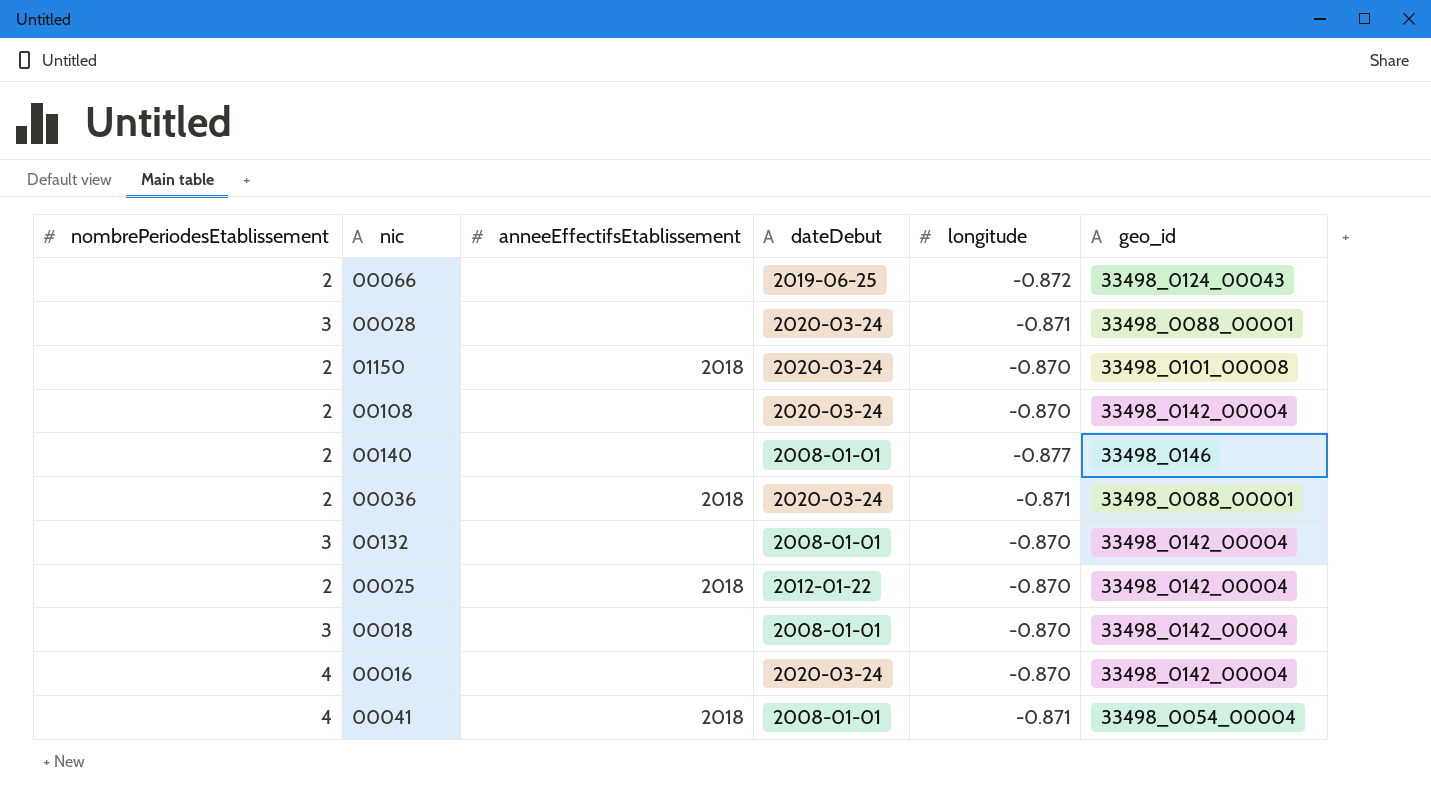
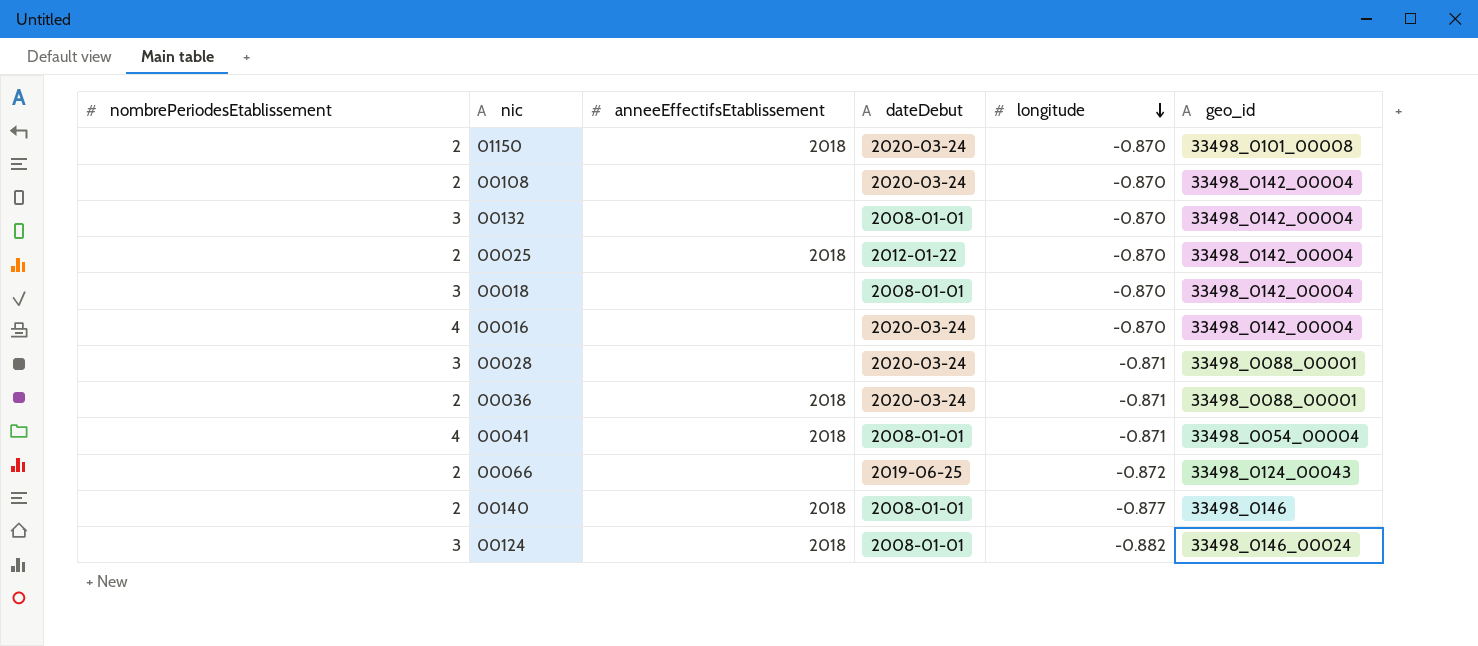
row order: none -> longitude descending
00140 | anneeEffectifsEtablissement: none -> 2018
row 00124: none -> 3 | 2018 | 2008-01-01 | -0.882 | 33498_0146_00024

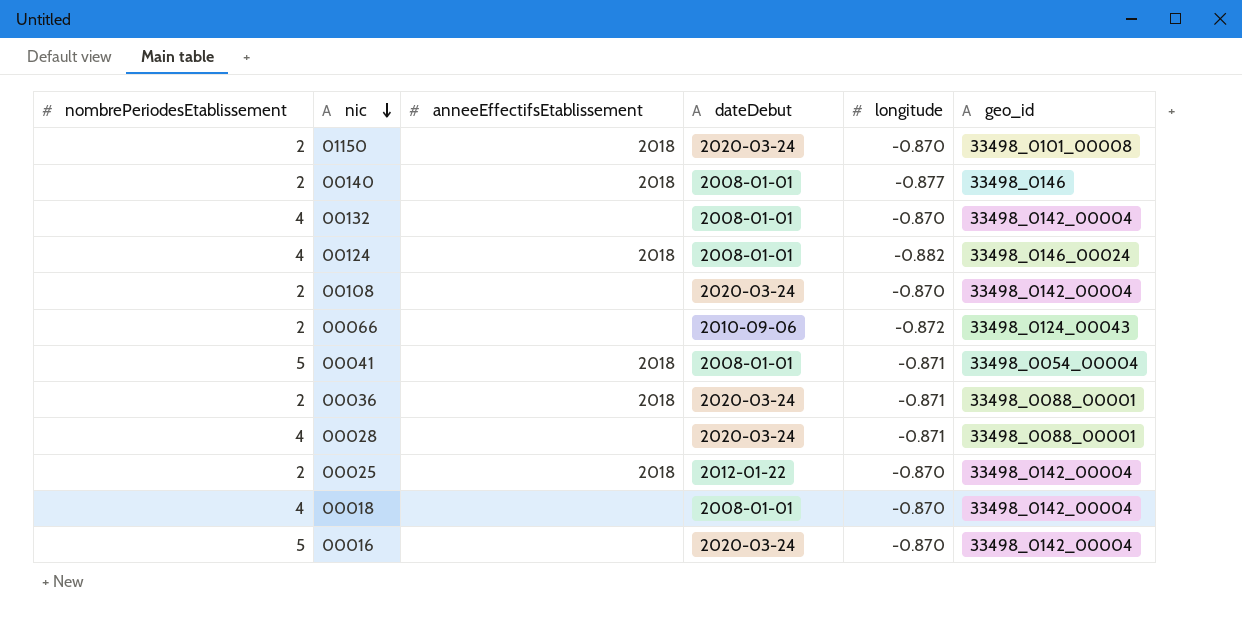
row order: longitude descending -> nic descending
00132 | nombrePeriodesEtablissement: 3 -> 4
00124 | nombrePeriodesEtablissement: 3 -> 4
00066 | dateDebut: 2019-06-25 -> 2010-09-06
00041 | nombrePeriodesEtablissement: 4 -> 5
00028 | nombrePeriodesEtablissement: 3 -> 4
00018 | nombrePeriodesEtablissement: 3 -> 4
00016 | nombrePeriodesEtablissement: 4 -> 5

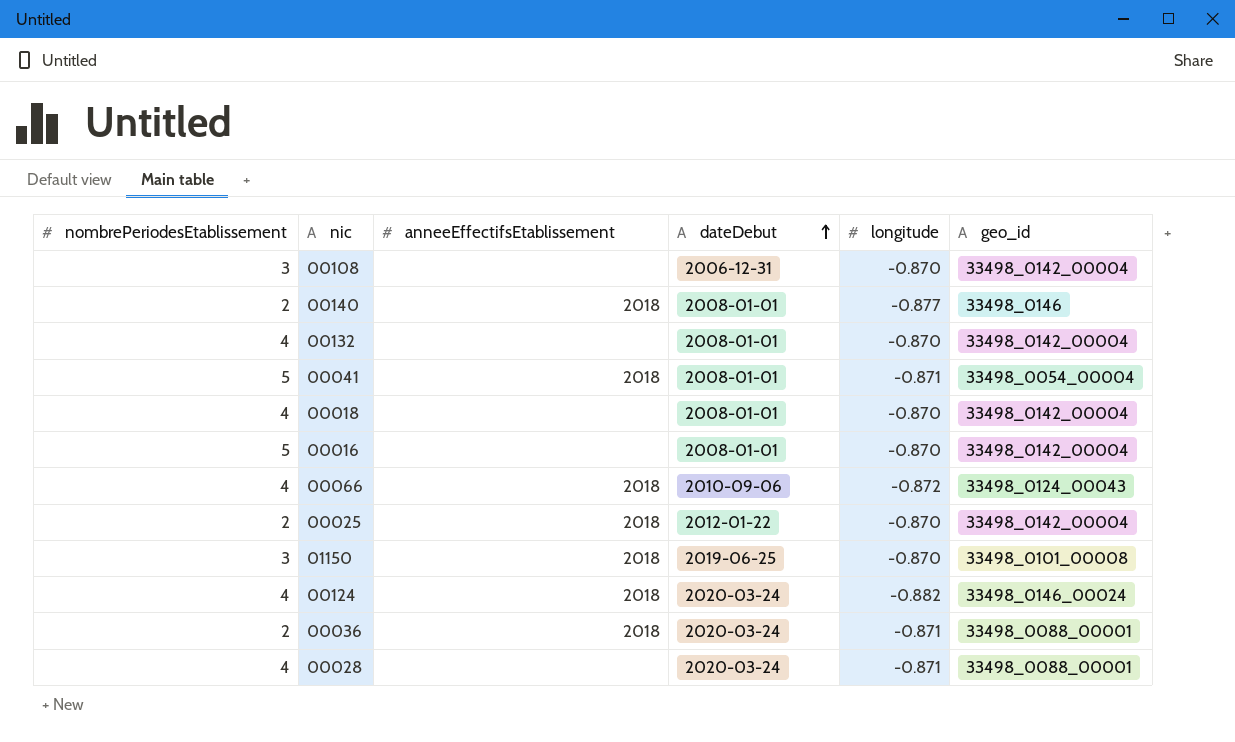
row order: nic descending -> dateDebut ascending
00108 | nombrePeriodesEtablissement: 2 -> 3
00108 | dateDebut: 2020-03-24 -> 2006-12-31
00016 | dateDebut: 2020-03-24 -> 2008-01-01
00066 | nombrePeriodesEtablissement: 2 -> 4
00066 | anneeEffectifsEtablissement: none -> 2018
01150 | nombrePeriodesEtablissement: 2 -> 3
01150 | dateDebut: 2020-03-24 -> 2019-06-25
00124 | dateDebut: 2008-01-01 -> 2020-03-24

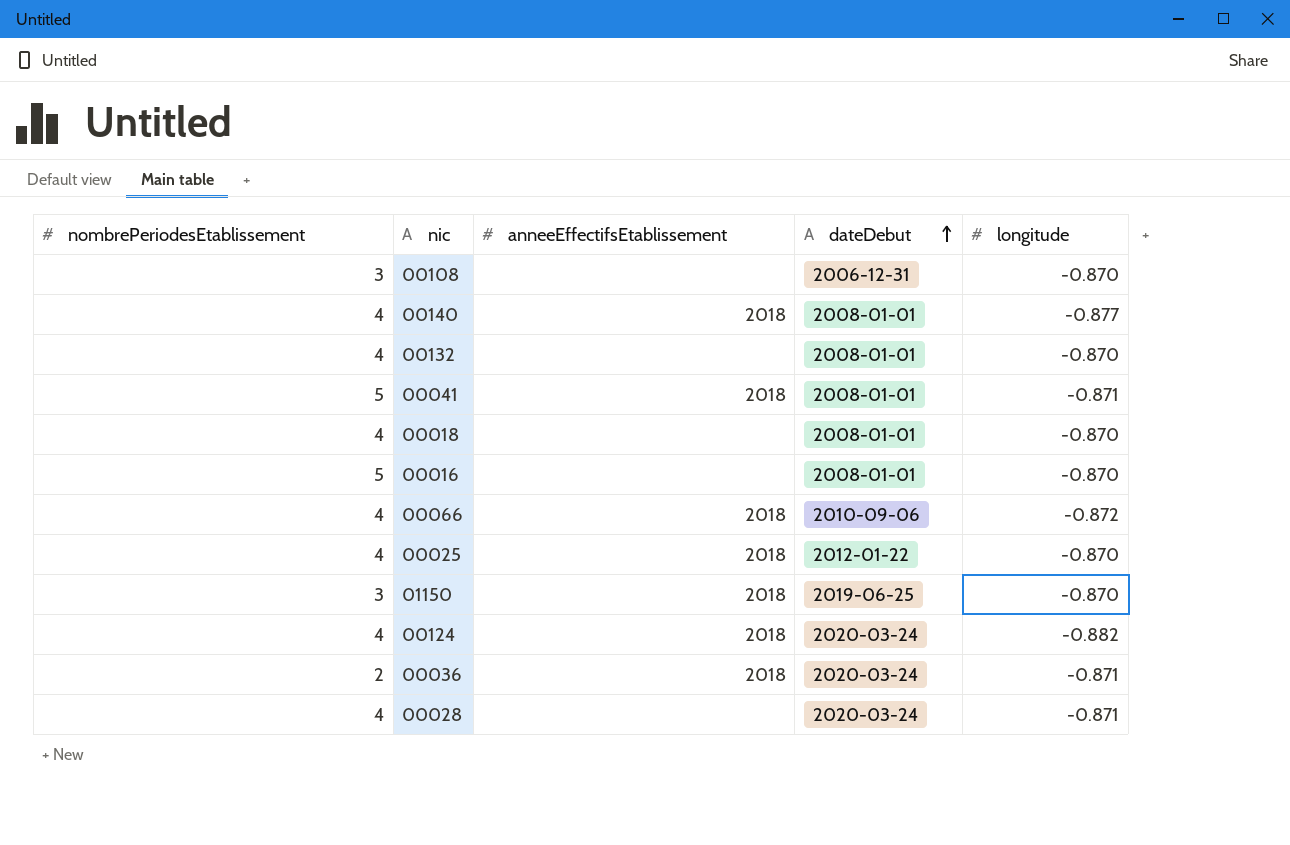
column geo_id | position: 6 -> none
00140 | nombrePeriodesEtablissement: 2 -> 4
00025 | nombrePeriodesEtablissement: 2 -> 4

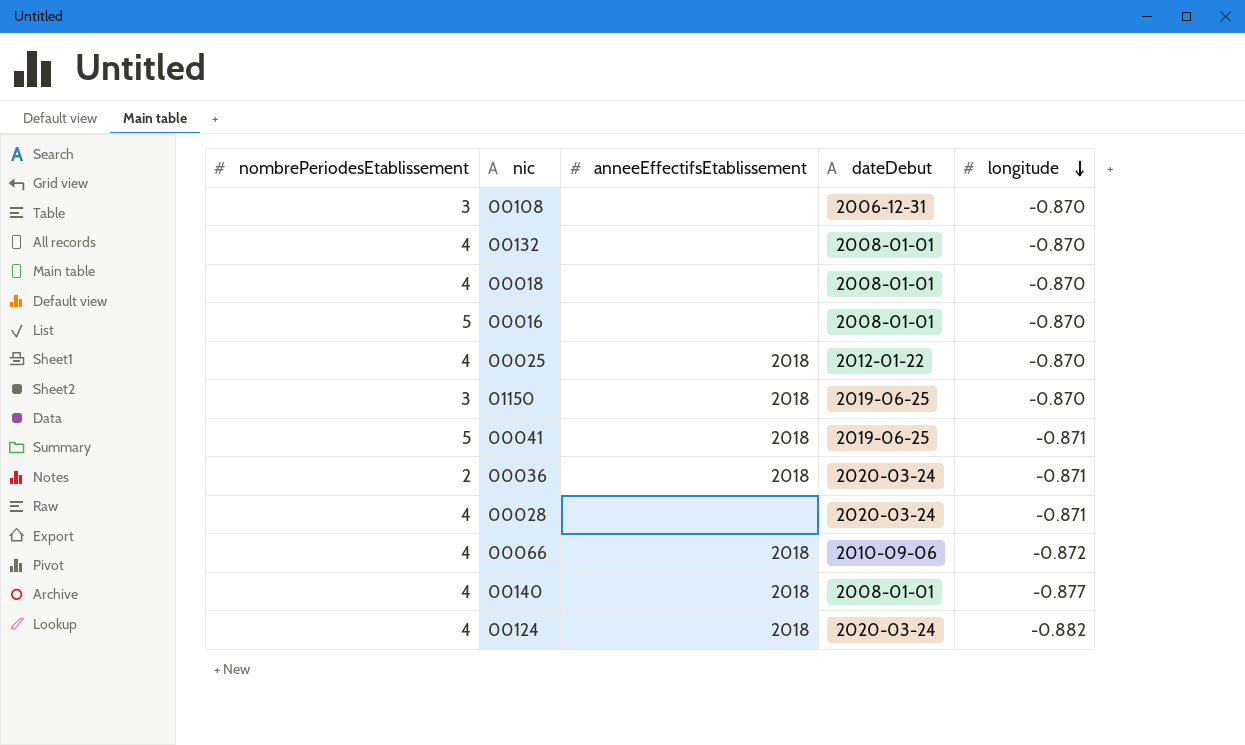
row order: dateDebut ascending -> longitude descending
00041 | dateDebut: 2008-01-01 -> 2019-06-25

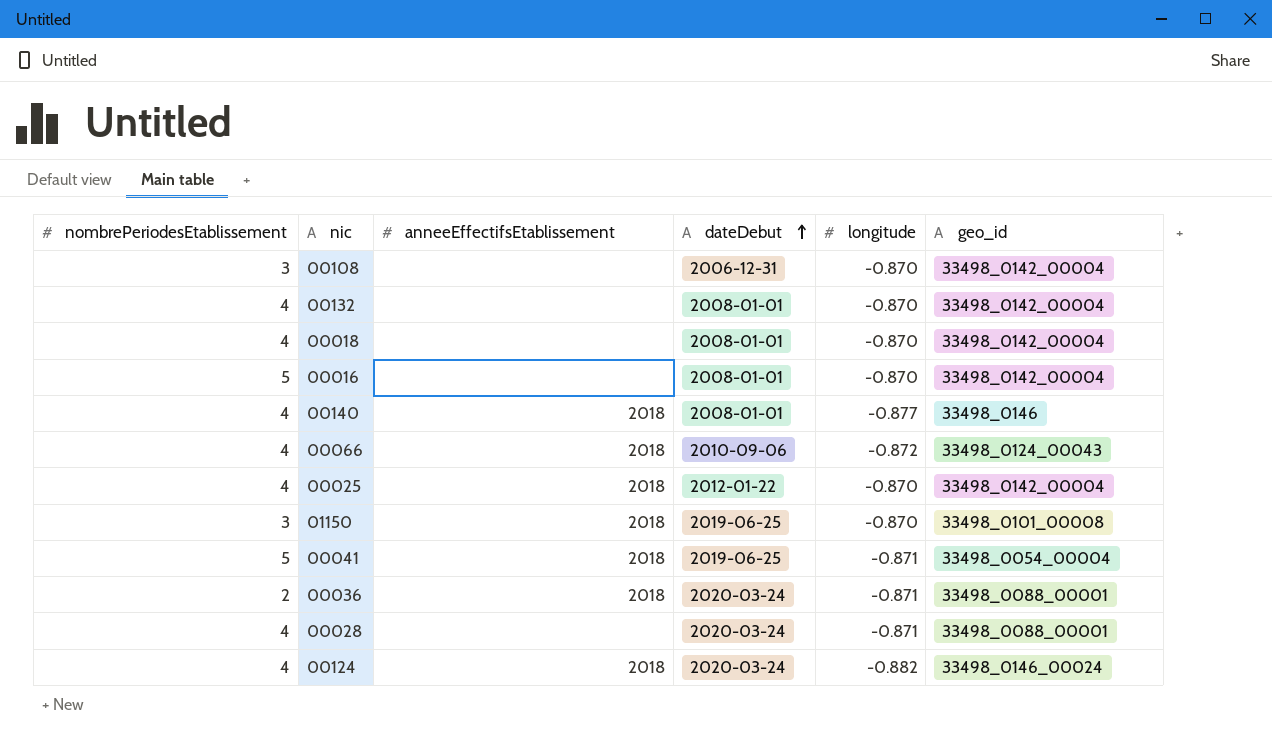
row order: longitude descending -> dateDebut ascending
column geo_id | position: none -> 6

